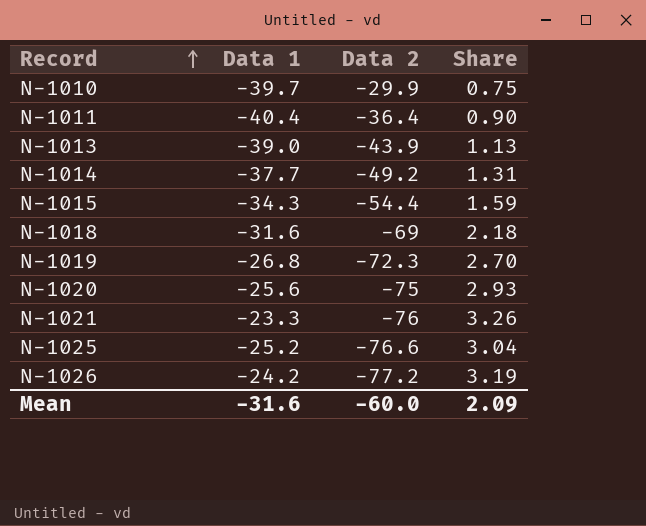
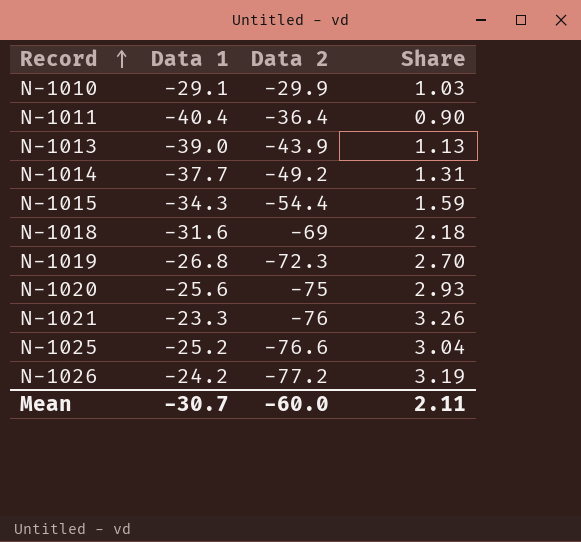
N-1010 | Data 1: -39.7 -> -29.1
N-1010 | Share: 0.75 -> 1.03
Mean | Data 1: -31.6 -> -30.7
Mean | Share: 2.09 -> 2.11

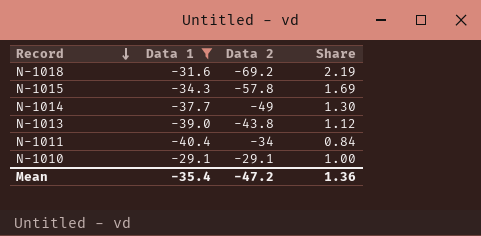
filter: none -> Data 1 <= -29.1
row order: Record ascending -> Record descending
N-1018 | Data 2: -69 -> -69.2
N-1018 | Share: 2.18 -> 2.19
N-1015 | Data 2: -54.4 -> -57.8
N-1015 | Share: 1.59 -> 1.69
N-1014 | Data 2: -49.2 -> -49
N-1014 | Share: 1.31 -> 1.30
N-1013 | Data 2: -43.9 -> -43.8
N-1013 | Share: 1.13 -> 1.12
N-1011 | Data 2: -36.4 -> -34
N-1011 | Share: 0.90 -> 0.84
N-1010 | Data 2: -29.9 -> -29.1
N-1010 | Share: 1.03 -> 1.00
Mean | Data 1: -30.7 -> -35.4
Mean | Data 2: -60.0 -> -47.2
Mean | Share: 2.11 -> 1.36

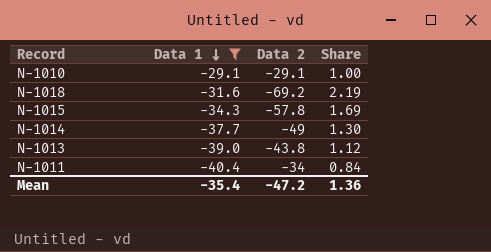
row order: Record descending -> Data 1 descending

